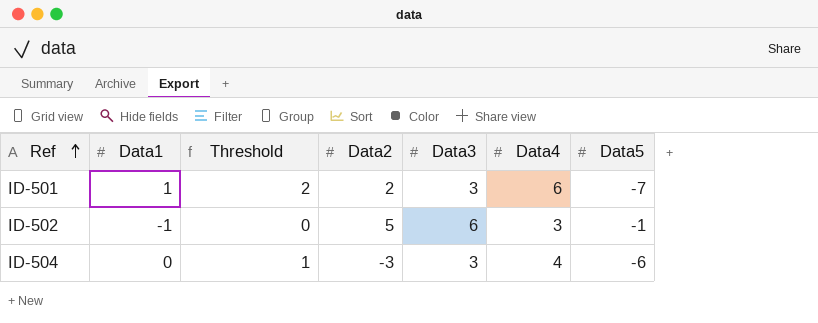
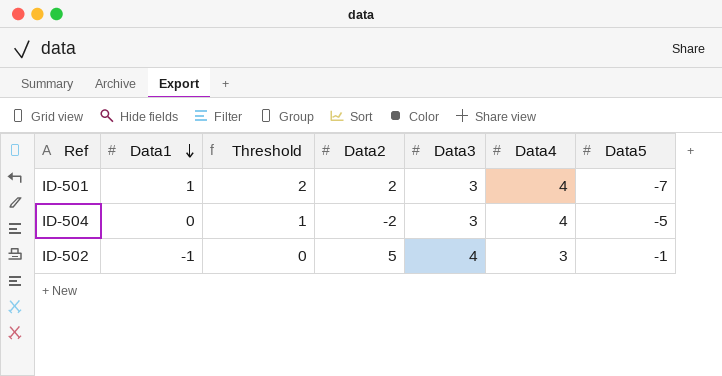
row order: Ref ascending -> Data1 descending
ID-501 | Data4: 6 -> 4
ID-504 | Data2: -3 -> -2
ID-504 | Data5: -6 -> -5
ID-502 | Data3: 6 -> 4

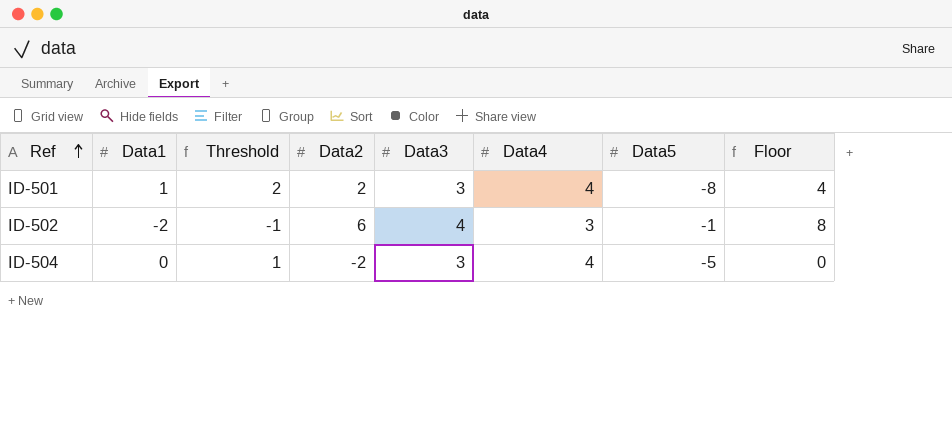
row order: Data1 descending -> Ref ascending
column Floor | formula: none -> [Data2] + 2
ID-501 | Data5: -7 -> -8
ID-502 | Data1: -1 -> -2
ID-502 | Threshold: 0 -> -1
ID-502 | Data2: 5 -> 6

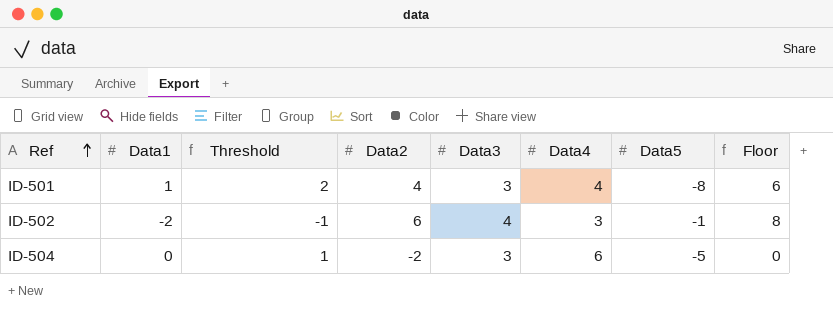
ID-501 | Data2: 2 -> 4
ID-501 | Floor: 4 -> 6
ID-504 | Data4: 4 -> 6

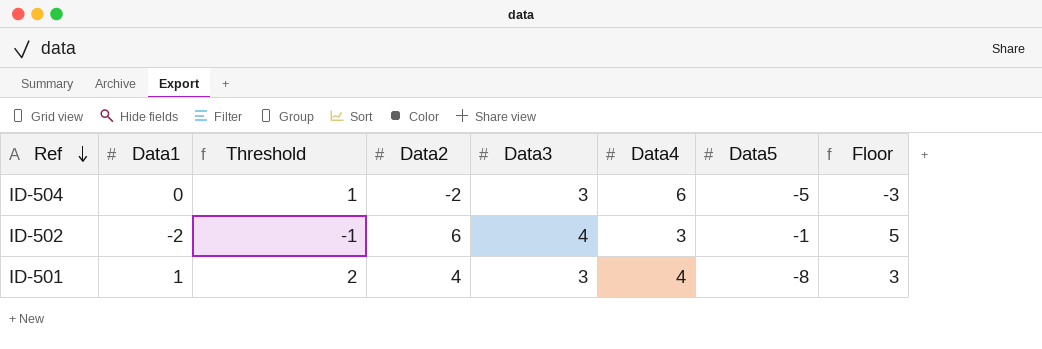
row order: Ref ascending -> Ref descending
column Floor | formula: [Data2] + 2 -> [Data2] - 1

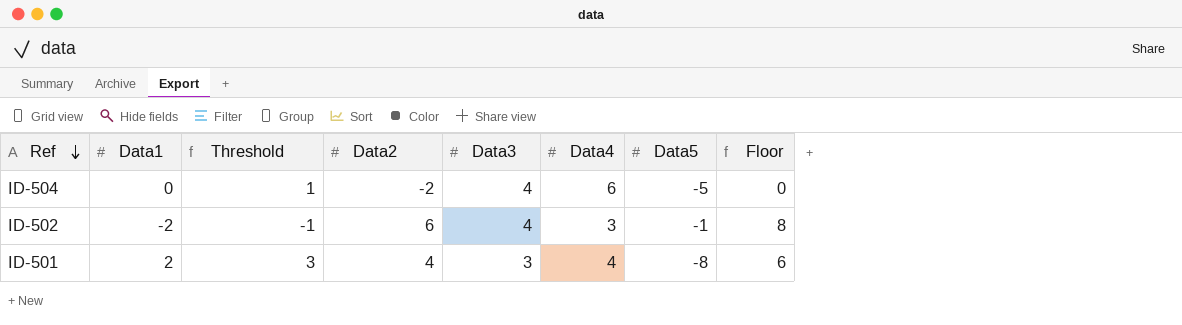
column Floor | formula: [Data2] - 1 -> [Data2] + 2
ID-504 | Data3: 3 -> 4
ID-501 | Data1: 1 -> 2
ID-501 | Threshold: 2 -> 3

